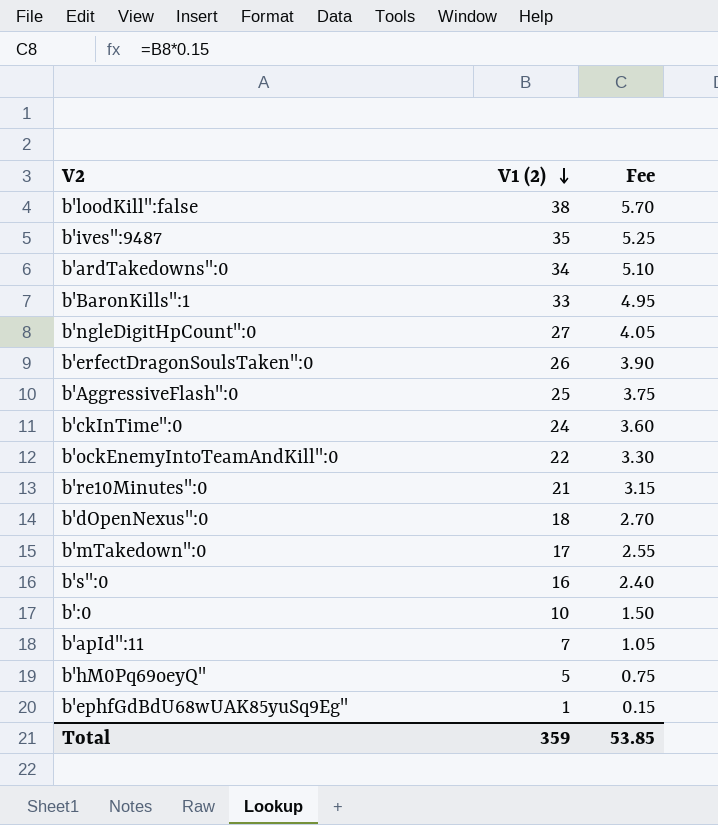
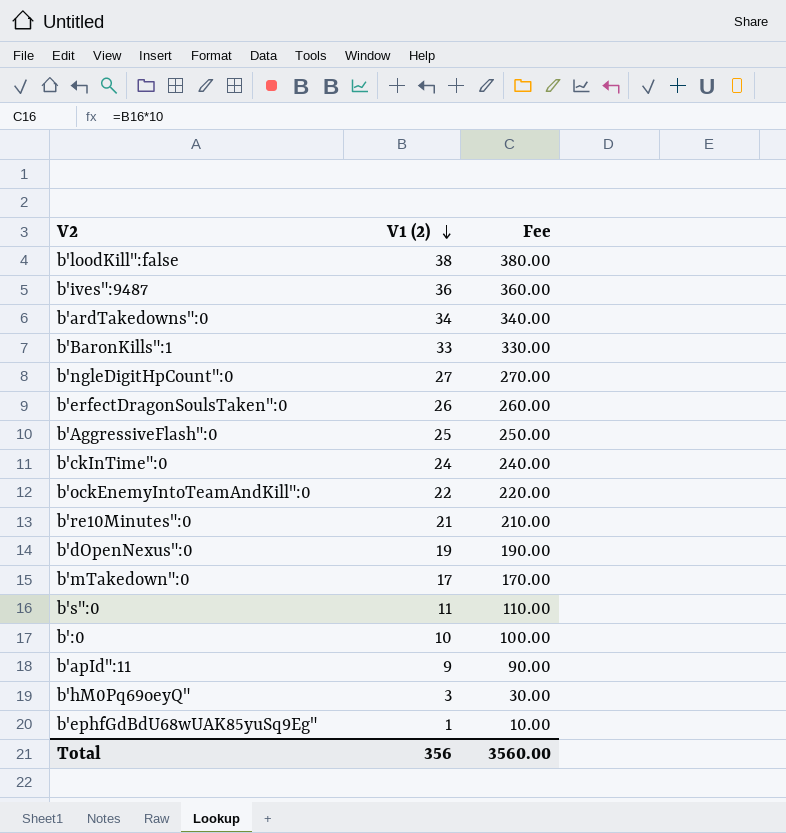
column Fee | formula: [V1 (2)] * 0.15 -> [V1 (2)] * 10
b'ives":9487 | V1 (2): 35 -> 36
b'dOpenNexus":0 | V1 (2): 18 -> 19
b's":0 | V1 (2): 16 -> 11
b'apId":11 | V1 (2): 7 -> 9
b'hM0Pq69oeyQ" | V1 (2): 5 -> 3
Total | V1 (2): 359 -> 356
Total | Fee: 53.85 -> 3560.00

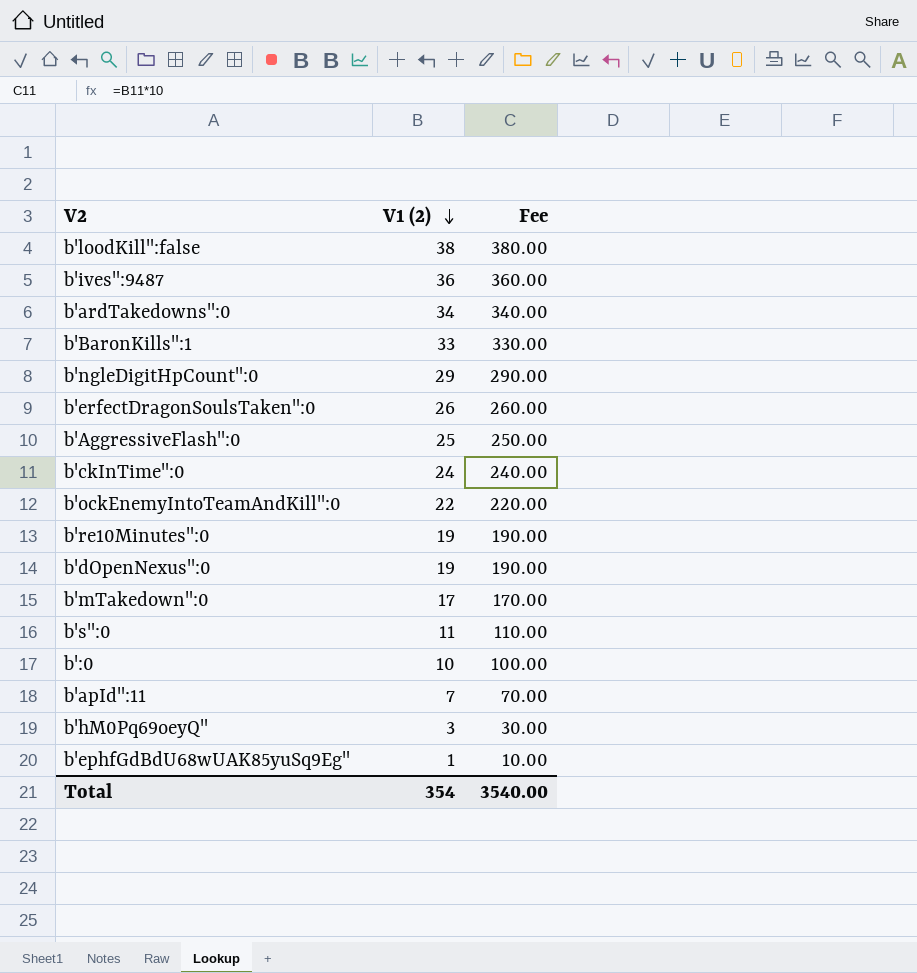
b'ngleDigitHpCount":0 | V1 (2): 27 -> 29
b'ngleDigitHpCount":0 | Fee: 270.00 -> 290.00
b're10Minutes":0 | V1 (2): 21 -> 19
b're10Minutes":0 | Fee: 210.00 -> 190.00
b'apId":11 | V1 (2): 9 -> 7
b'apId":11 | Fee: 90.00 -> 70.00
Total | V1 (2): 356 -> 354
Total | Fee: 3560.00 -> 3540.00

